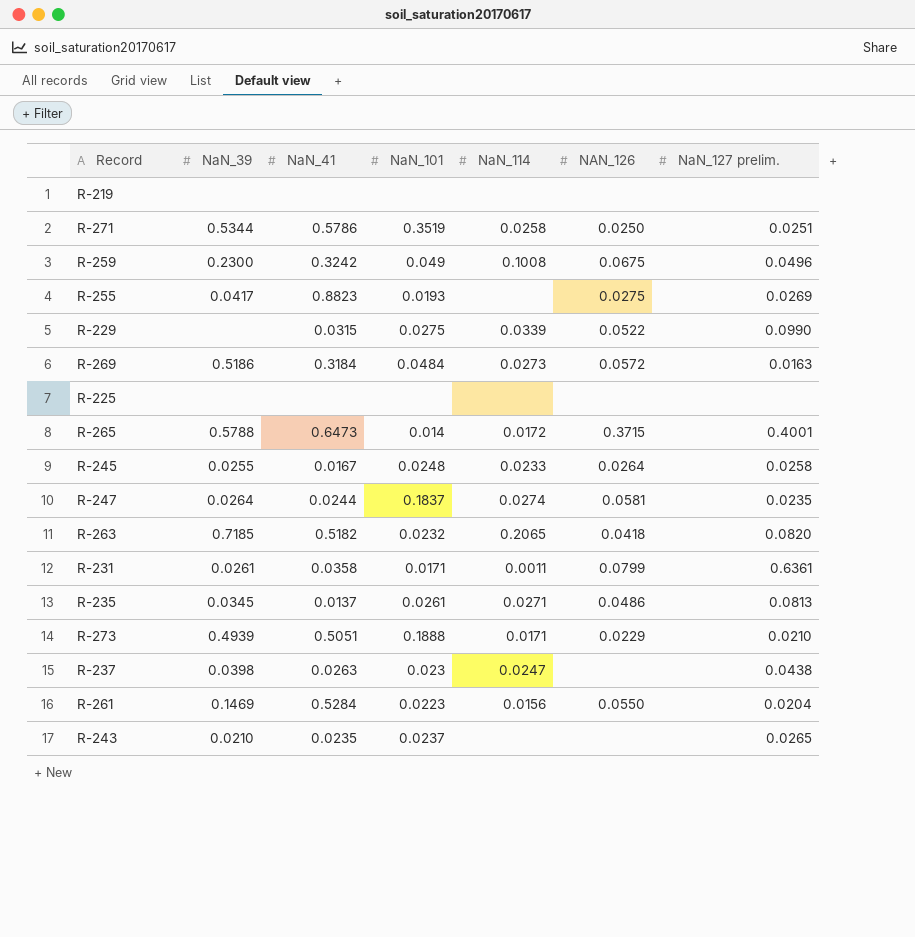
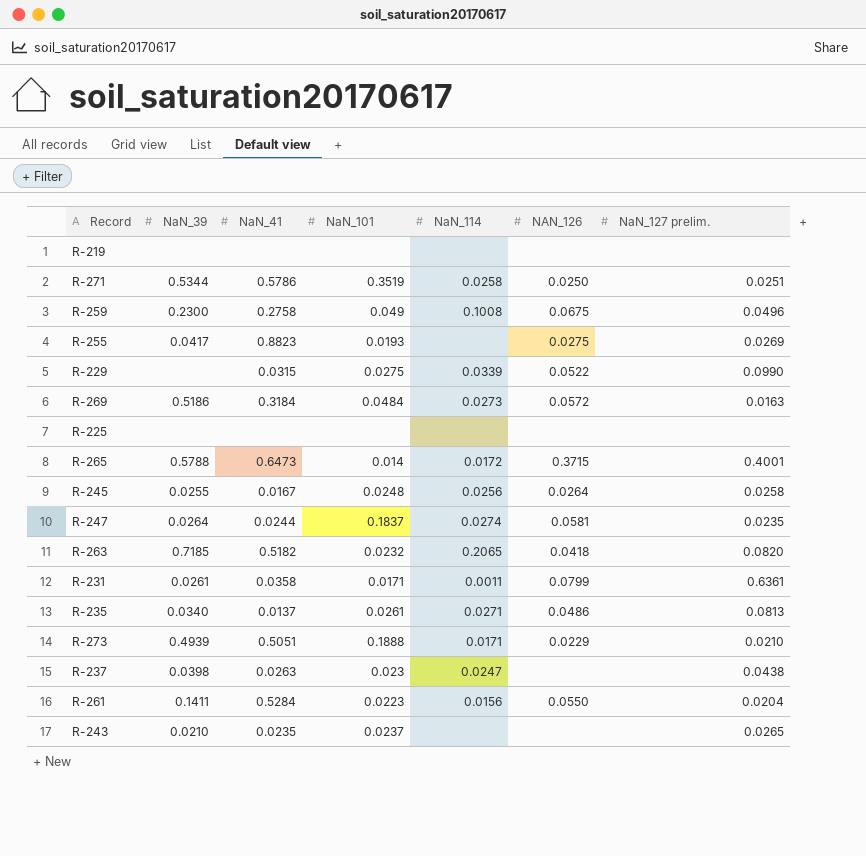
R-259 | NaN_41: 0.3242 -> 0.2758
R-245 | NaN_114: 0.0233 -> 0.0256
R-235 | NaN_39: 0.0345 -> 0.0340
R-261 | NaN_39: 0.1469 -> 0.1411

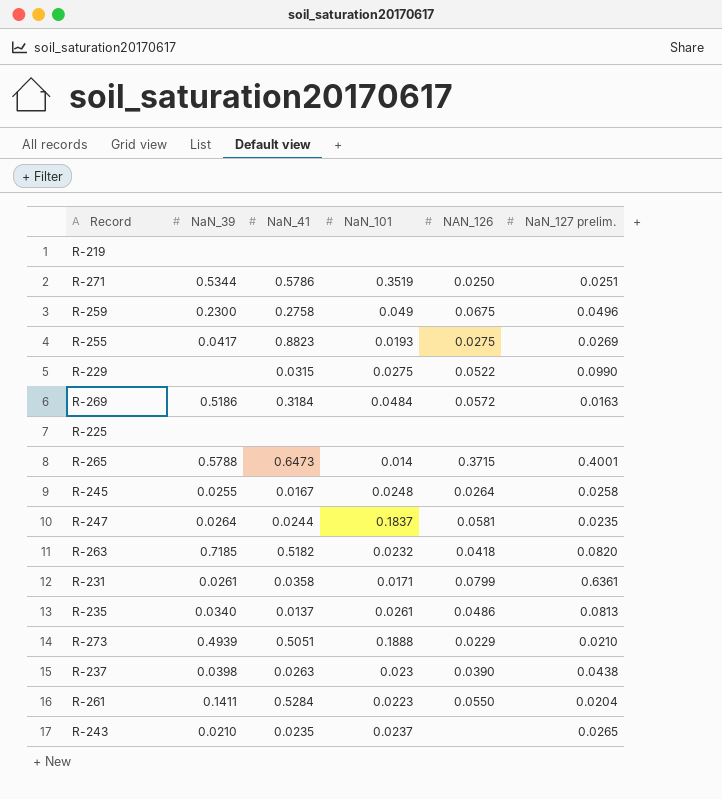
column NaN_114 | position: 5 -> none
R-237 | NAN_126: none -> 0.0390

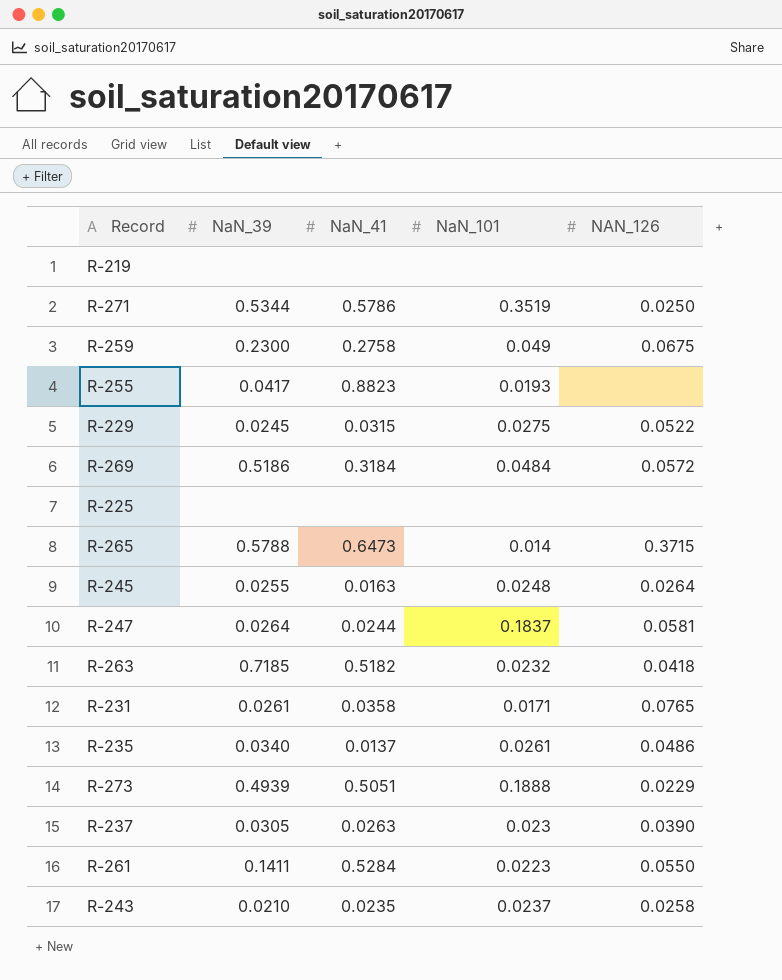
column NaN_127 prelim. | position: 6 -> none
R-255 | NAN_126: 0.0275 -> none
R-229 | NaN_39: none -> 0.0245
R-245 | NaN_41: 0.0167 -> 0.0163
R-231 | NAN_126: 0.0799 -> 0.0765
R-237 | NaN_39: 0.0398 -> 0.0305
R-243 | NAN_126: none -> 0.0258

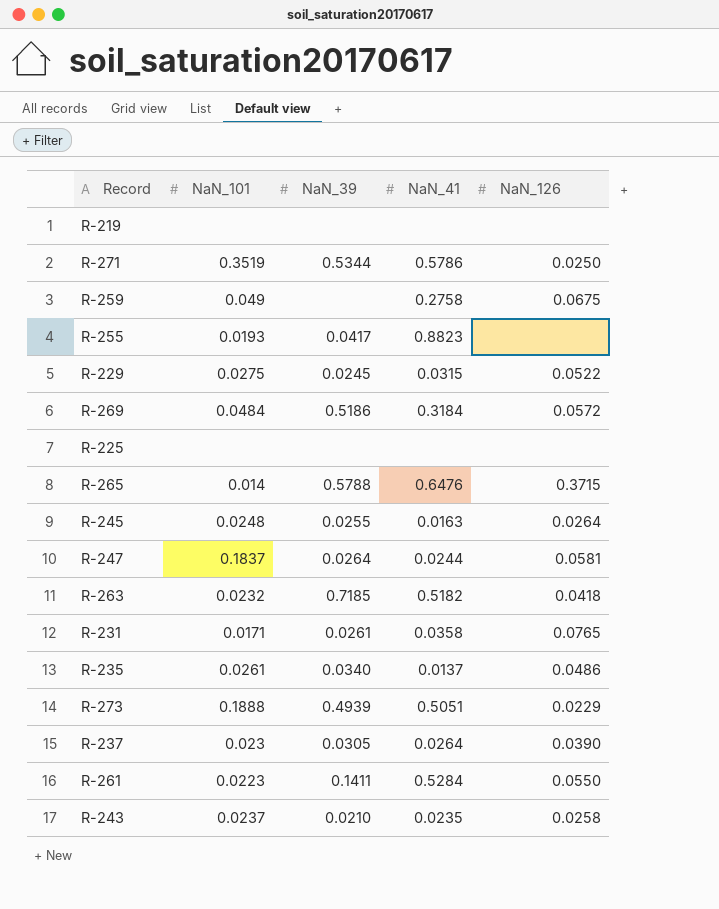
column NaN_101 | position: 4 -> 2
column name: NAN_126 -> NaN_126
R-259 | NaN_39: 0.2300 -> none
R-265 | NaN_41: 0.6473 -> 0.6476
R-237 | NaN_41: 0.0263 -> 0.0264

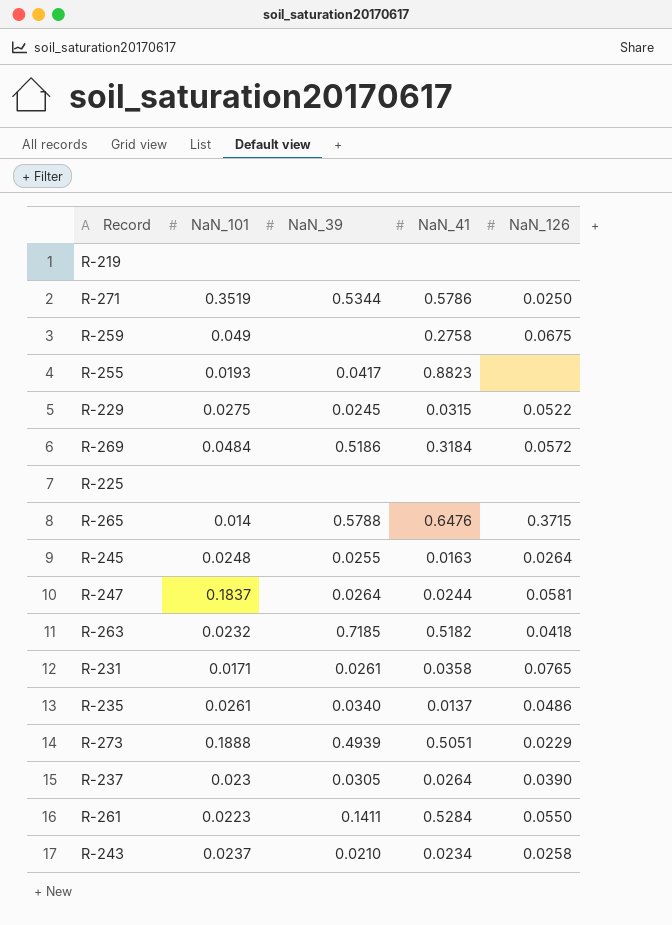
R-243 | NaN_41: 0.0235 -> 0.0234

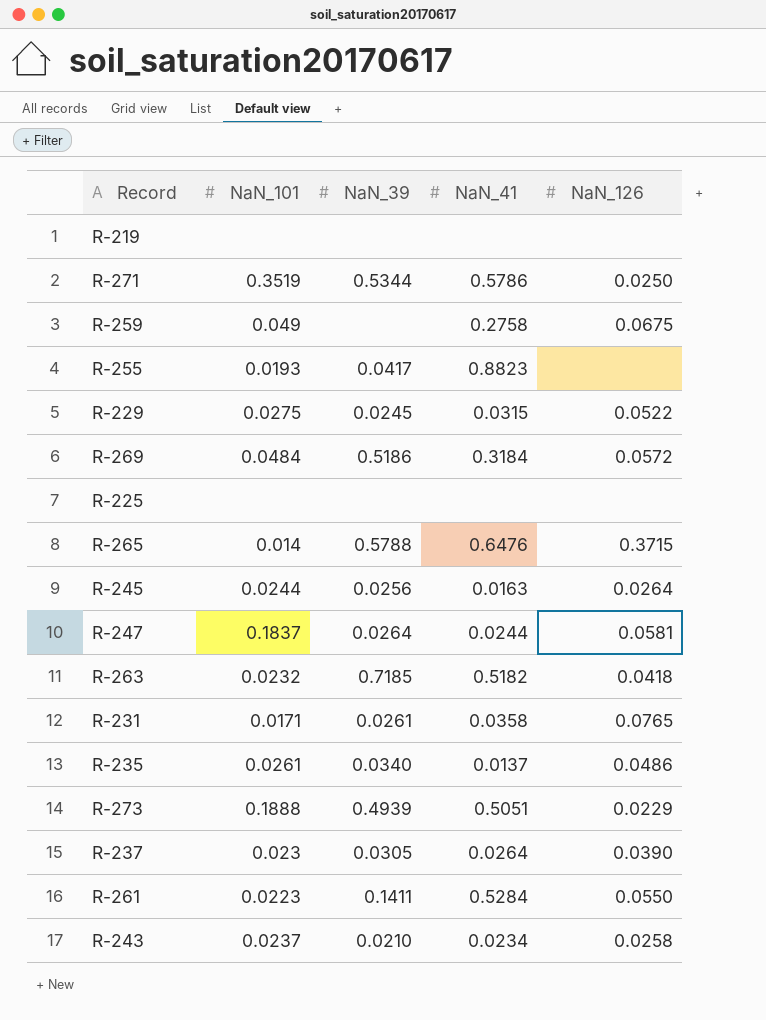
R-245 | NaN_101: 0.0248 -> 0.0244
R-245 | NaN_39: 0.0255 -> 0.0256

